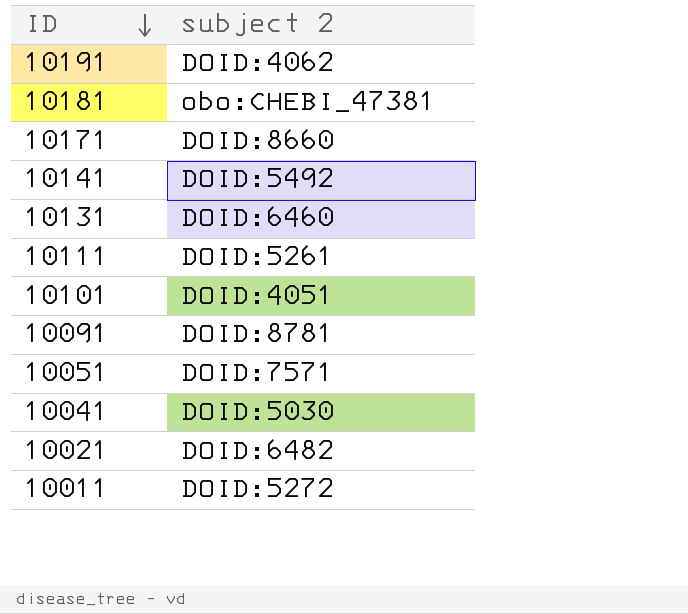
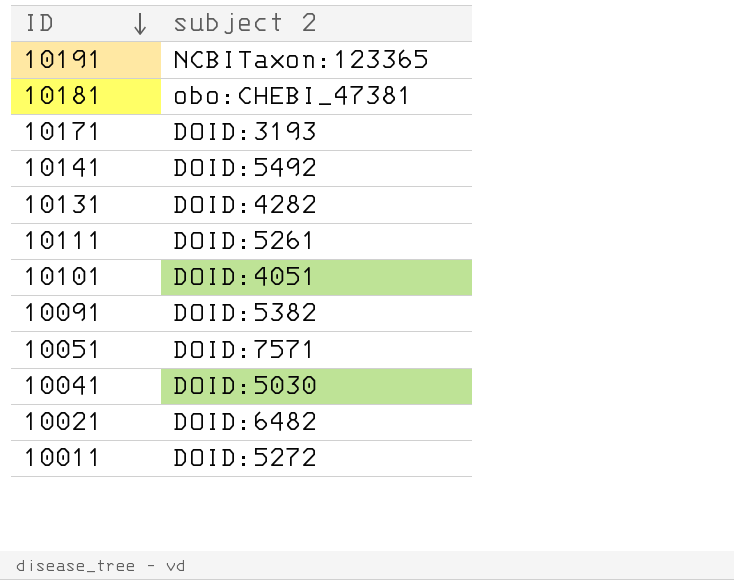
10191 | subject 2: DOID:4062 -> NCBITaxon:123365
10171 | subject 2: DOID:8660 -> DOID:3193
10131 | subject 2: DOID:6460 -> DOID:4282
10091 | subject 2: DOID:8781 -> DOID:5382

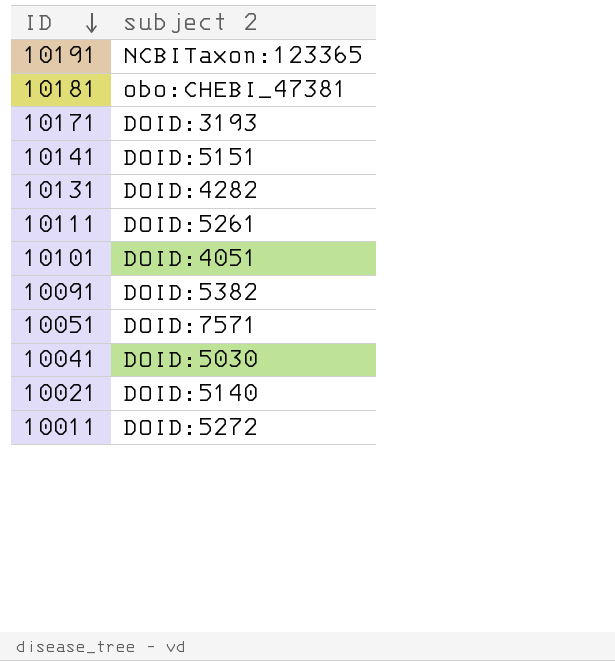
10141 | subject 2: DOID:5492 -> DOID:5151
10021 | subject 2: DOID:6482 -> DOID:5140

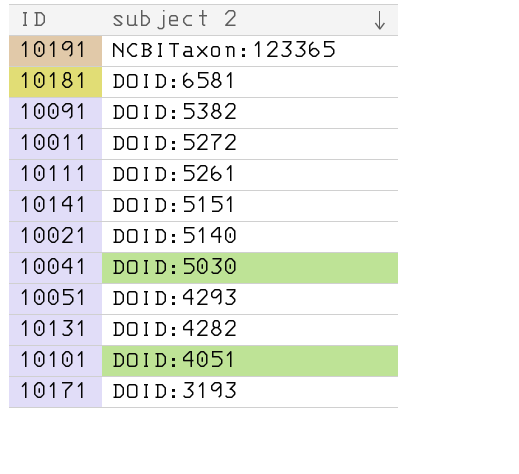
row order: ID descending -> subject 2 descending
10181 | subject 2: obo:CHEBI_47381 -> DOID:6581
10051 | subject 2: DOID:7571 -> DOID:4293

